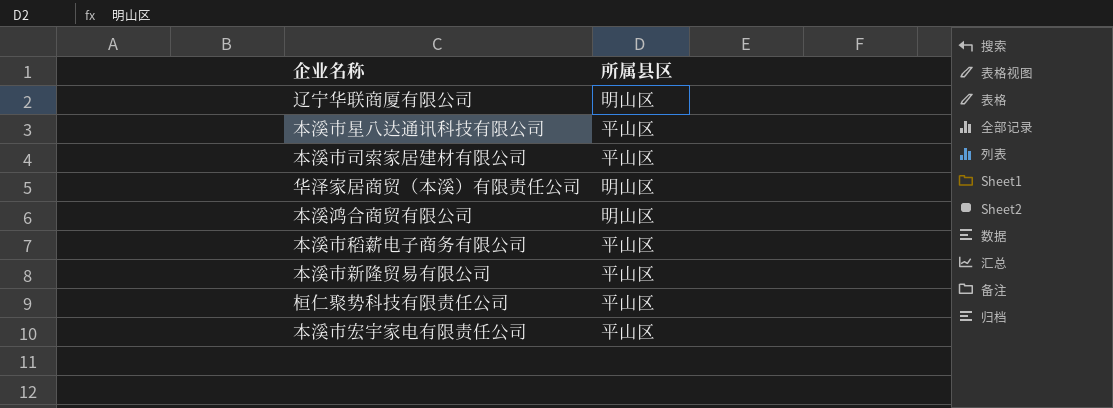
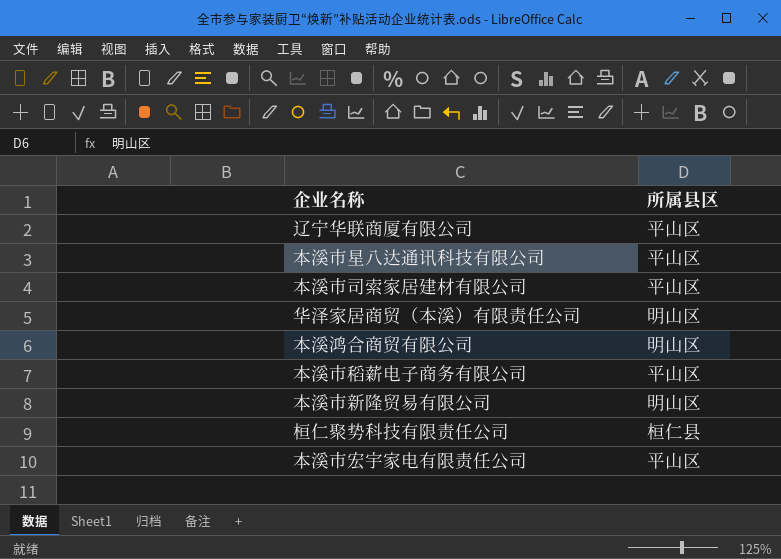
辽宁华联商厦有限公司 | 所属县区: 明山区 -> 平山区
本溪市新隆贸易有限公司 | 所属县区: 平山区 -> 明山区
桓仁聚势科技有限责任公司 | 所属县区: 平山区 -> 桓仁县

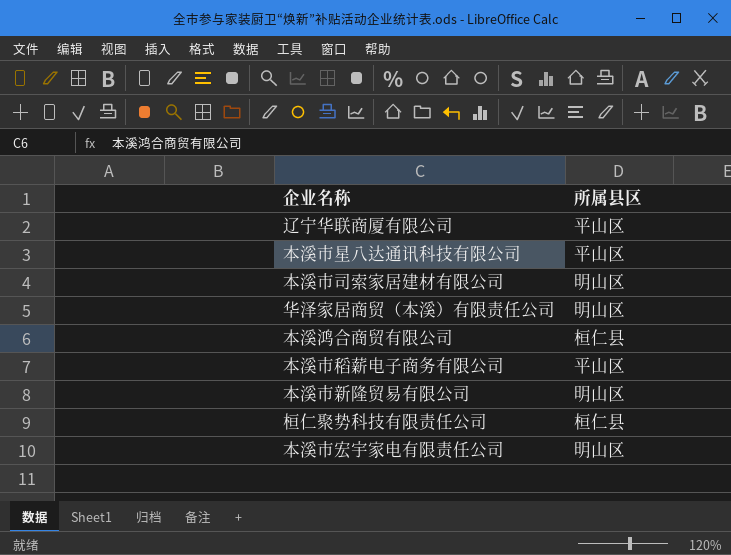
本溪市司索家居建材有限公司 | 所属县区: 平山区 -> 明山区
本溪鸿合商贸有限公司 | 所属县区: 明山区 -> 桓仁县
本溪市宏宇家电有限责任公司 | 所属县区: 平山区 -> 明山区

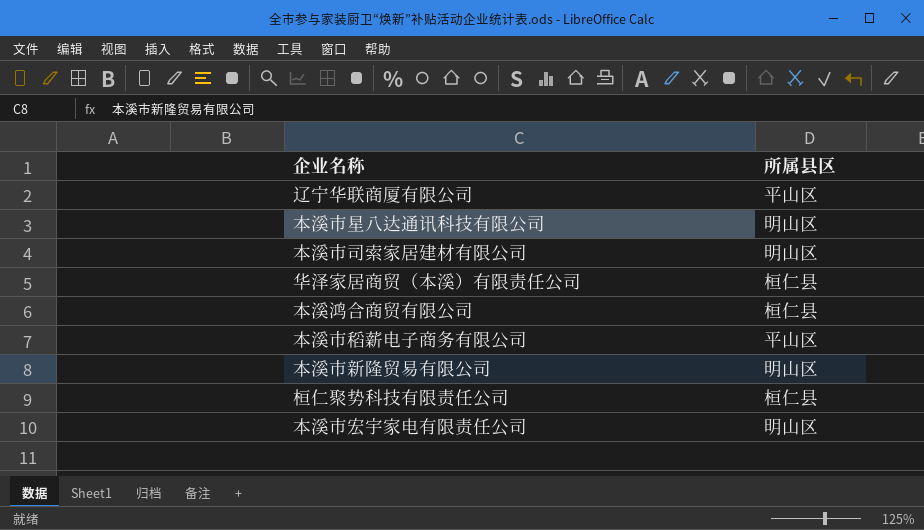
本溪市星八达通讯科技有限公司 | 所属县区: 平山区 -> 明山区
华泽家居商贸（本溪）有限责任公司 | 所属县区: 明山区 -> 桓仁县

